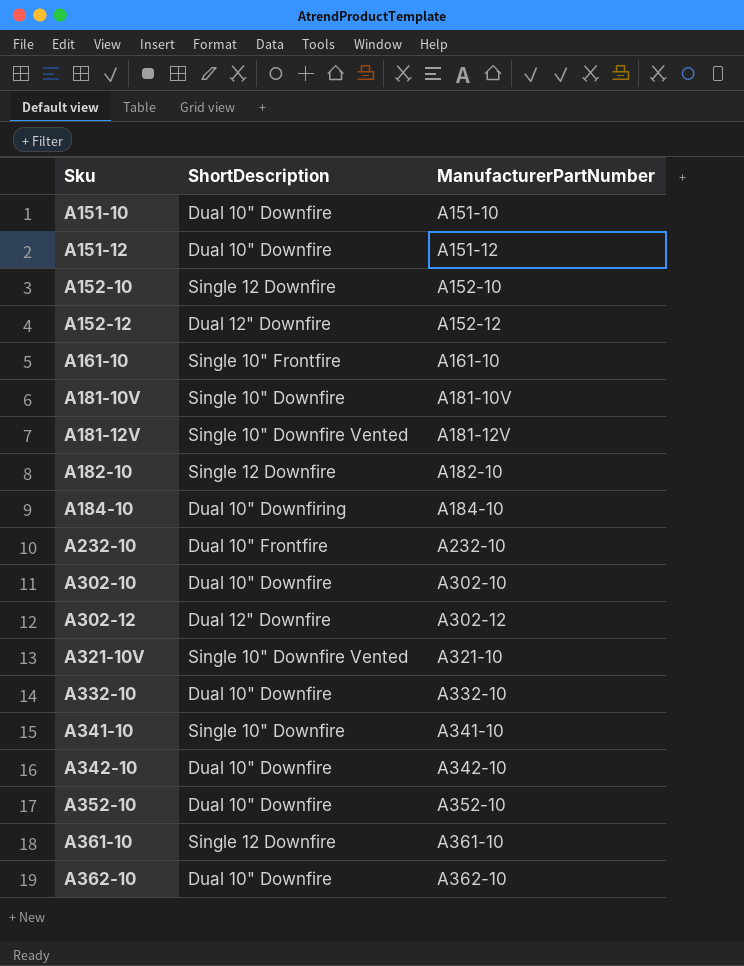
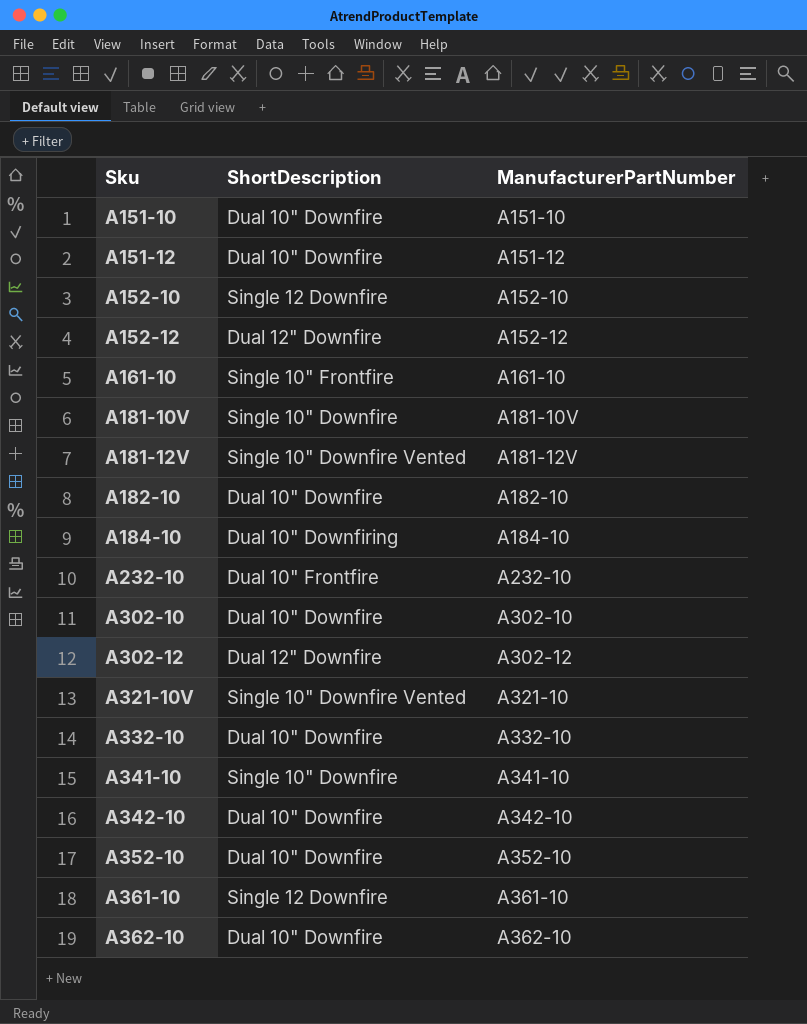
A182-10 | ShortDescription: Single 12 Downfire -> Dual 10" Downfire

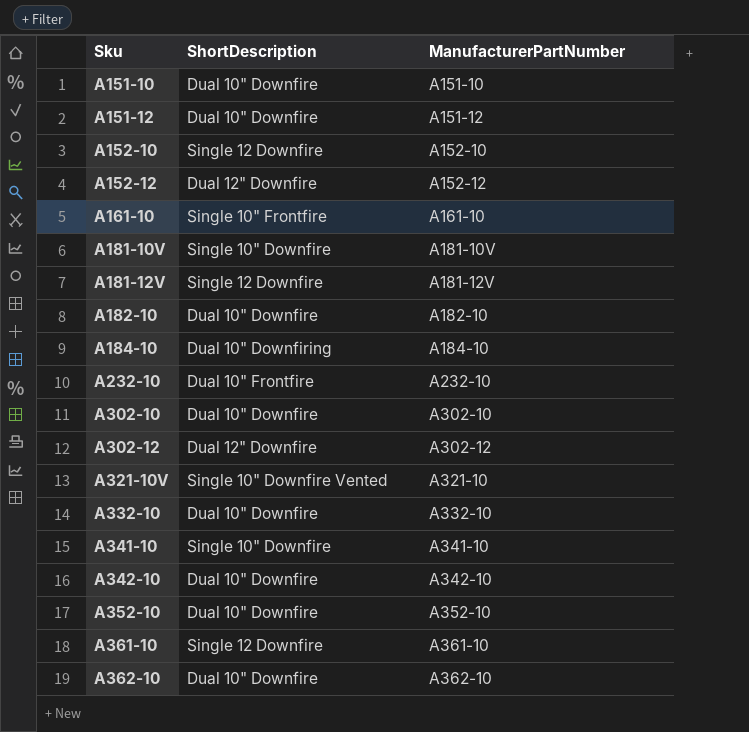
A181-12V | ShortDescription: Single 10" Downfire Vented -> Single 12 Downfire

